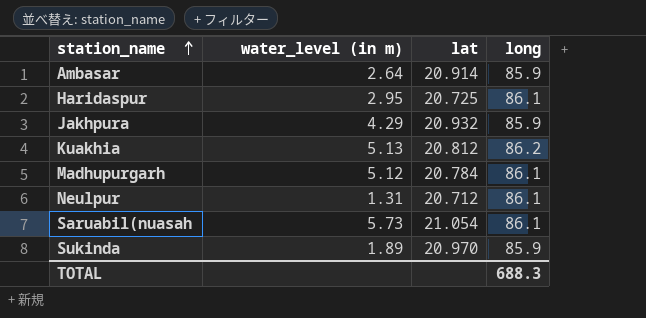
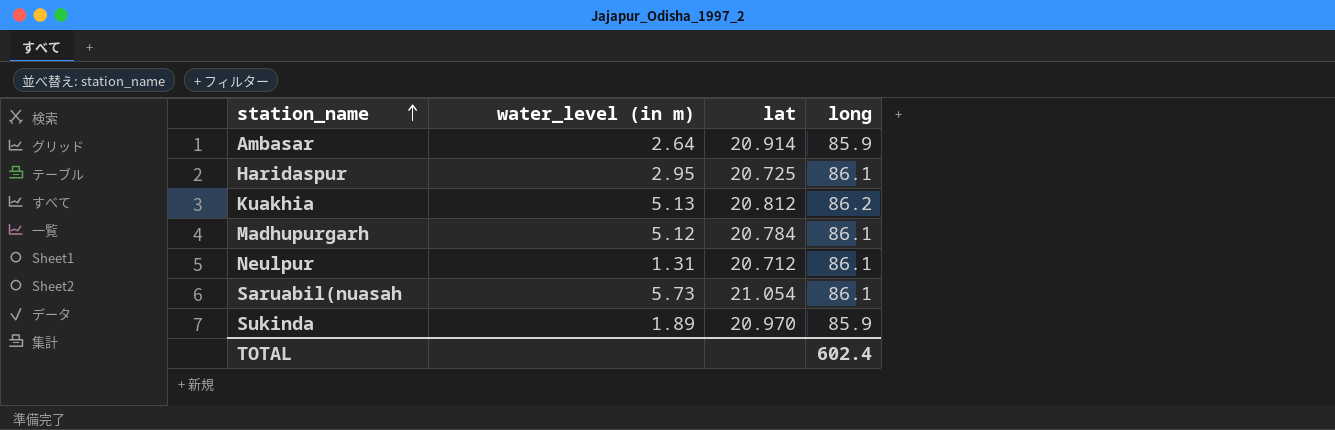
row Jakhpura: 4.29 | 20.932 | 85.9 -> none
TOTAL | long: 688.3 -> 602.4

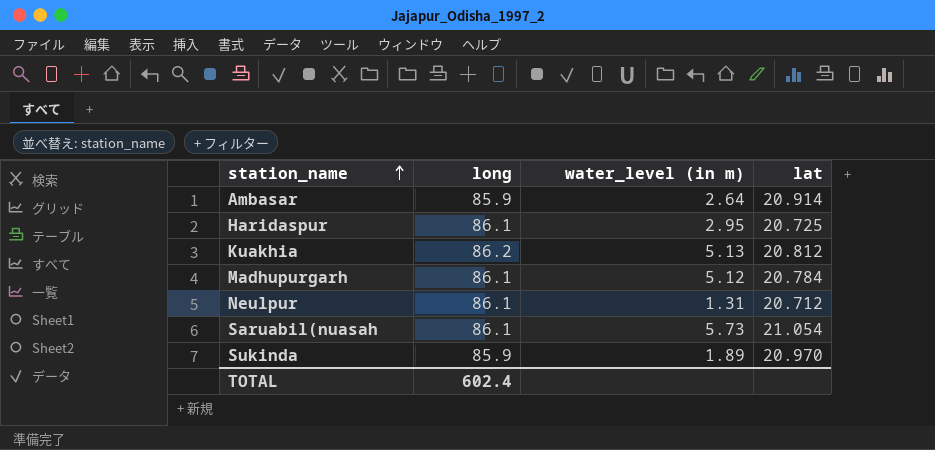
column long | position: 4 -> 2

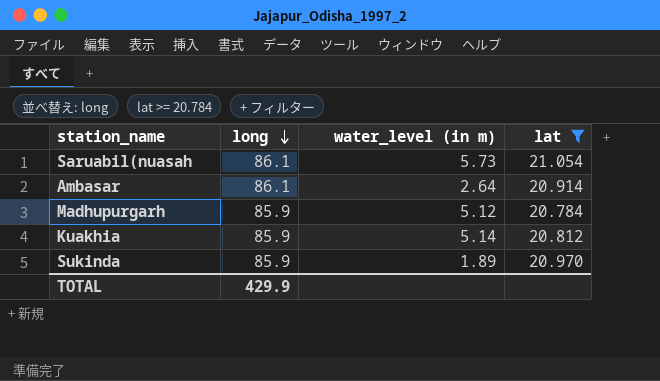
filter: none -> lat >= 20.784
row order: station_name ascending -> long descending
Ambasar | long: 85.9 -> 86.1
Madhupurgarh | long: 86.1 -> 85.9
Kuakhia | long: 86.2 -> 85.9
Kuakhia | water_level (in m): 5.13 -> 5.14
TOTAL | long: 602.4 -> 429.9

